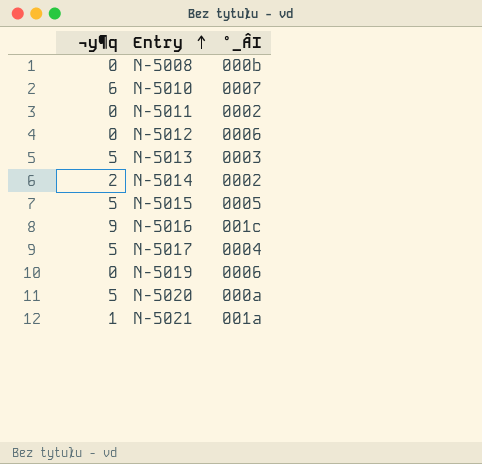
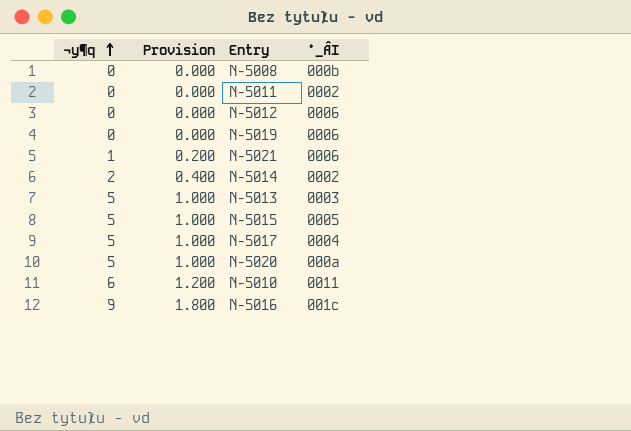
row order: Entry ascending -> ¬y¶q ascending
column Provision | formula: none -> [¬y¶q] * 0.2
N-5021 | °_ÂI: 001a -> 0006
N-5010 | °_ÂI: 0007 -> 0011

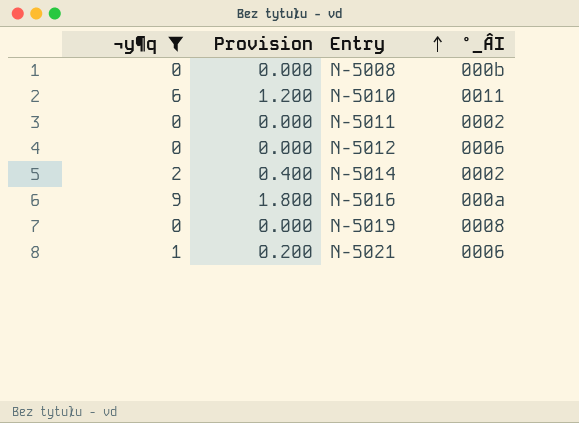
filter: none -> ¬y¶q != 5
row order: ¬y¶q ascending -> Entry ascending
N-5016 | °_ÂI: 001c -> 000a
N-5019 | °_ÂI: 0006 -> 0008

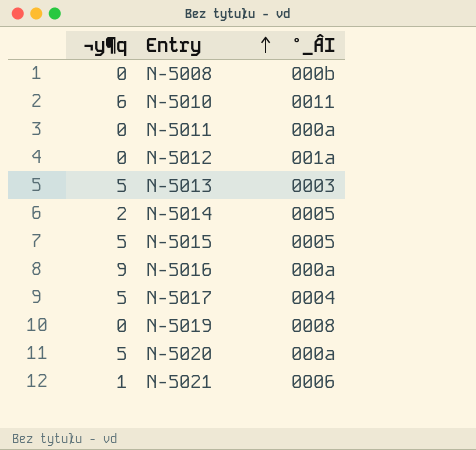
filter: ¬y¶q != 5 -> none
column Provision | formula: [¬y¶q] * 0.2 -> none
N-5011 | °_ÂI: 0002 -> 000a
N-5012 | °_ÂI: 0006 -> 001a
N-5014 | °_ÂI: 0002 -> 0005

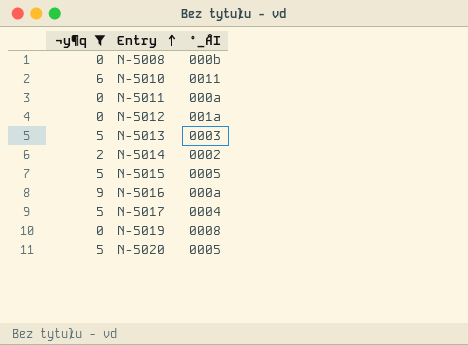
filter: none -> ¬y¶q != 1
N-5014 | °_ÂI: 0005 -> 0002
N-5020 | °_ÂI: 000a -> 0005

